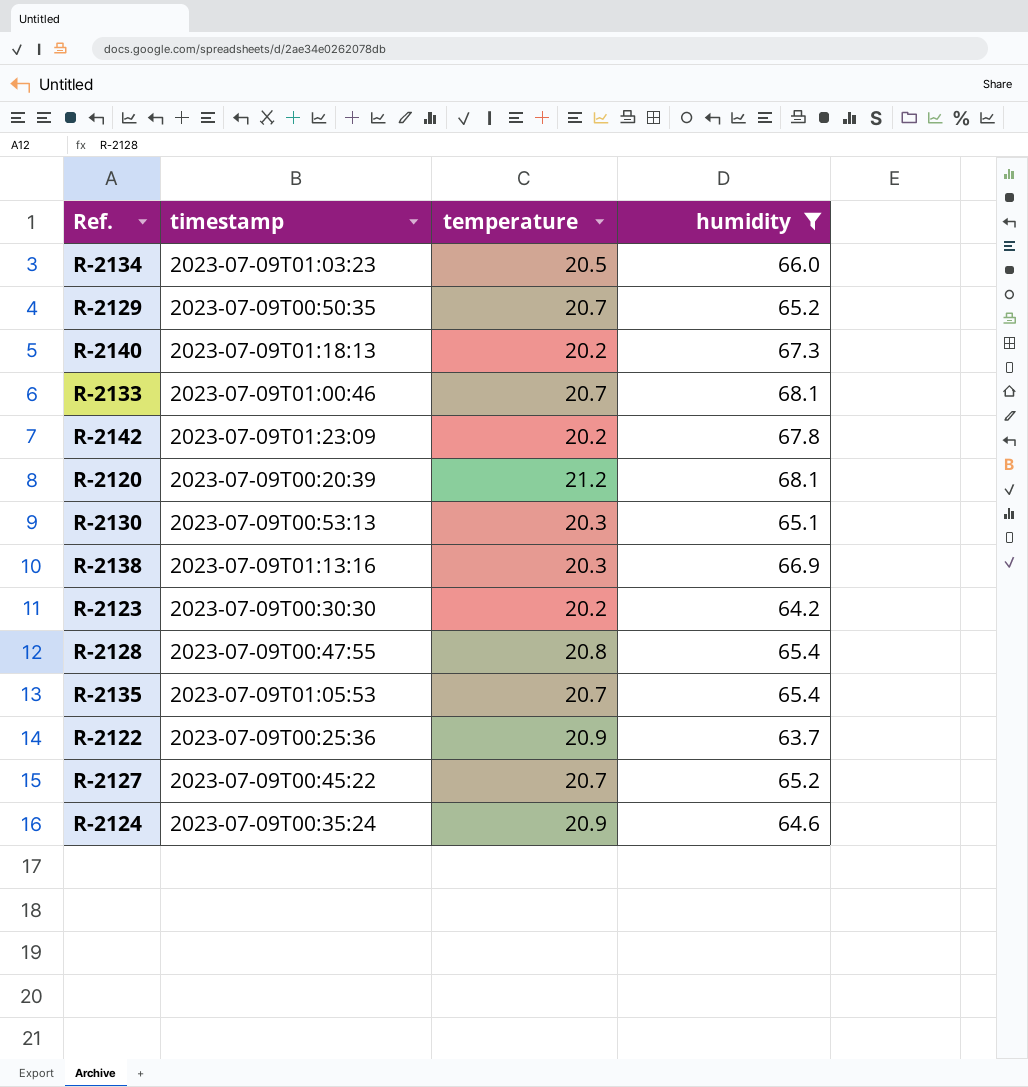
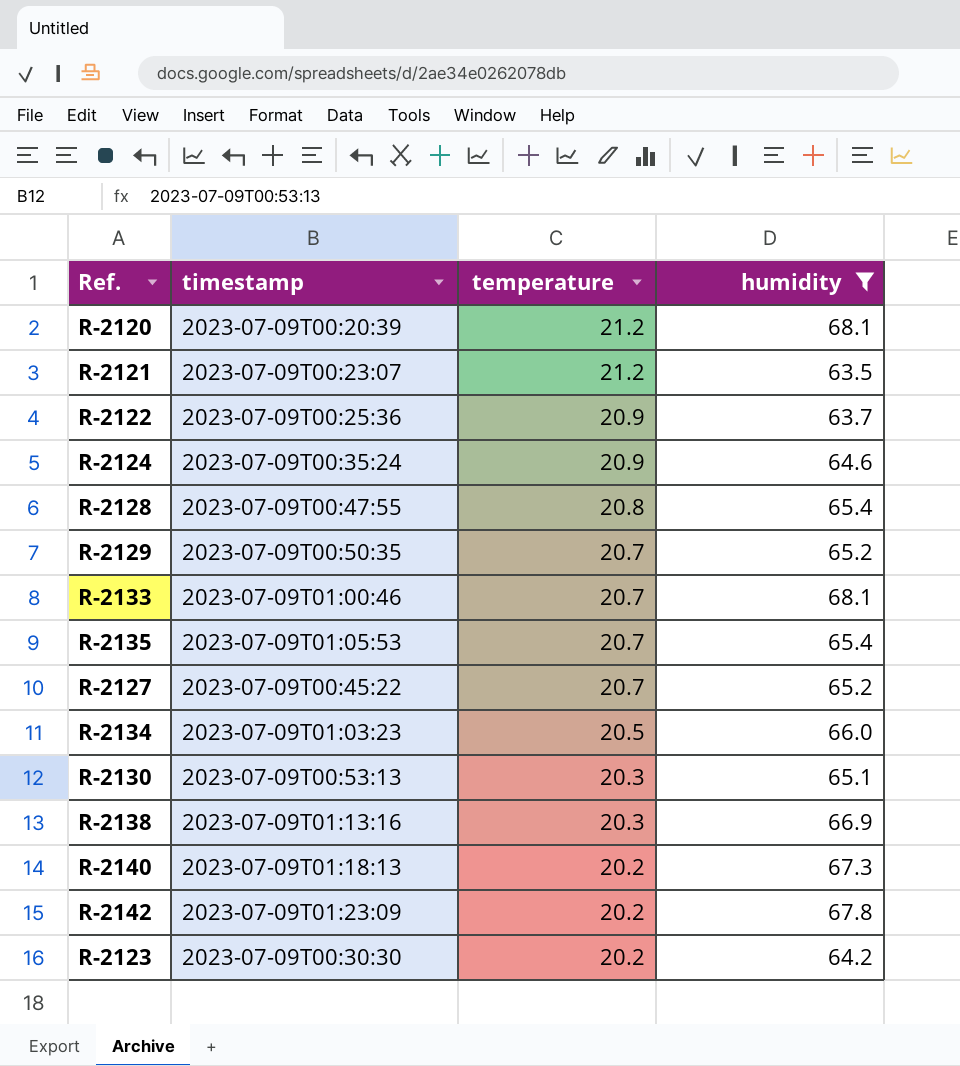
row order: none -> temperature descending
row R-2121: none -> 2023-07-09T00:23:07 | 21.2 | 63.5

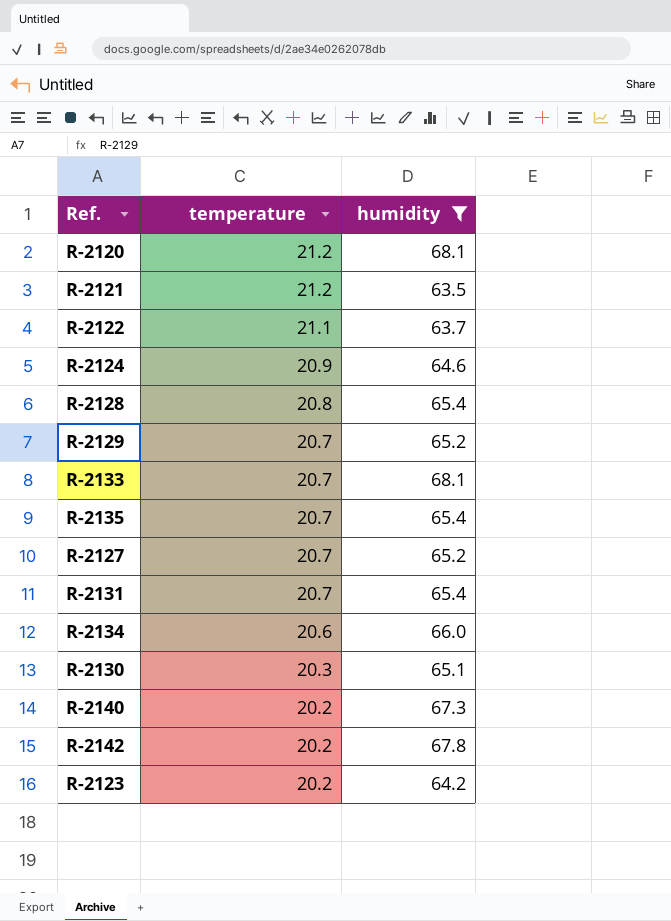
column timestamp | position: 2 -> none
row R-2138: 2023-07-09T01:13:16 | 20.3 | 66.9 -> none
R-2122 | temperature: 20.9 -> 21.1
row R-2131: none -> 20.7 | 65.4
R-2134 | temperature: 20.5 -> 20.6

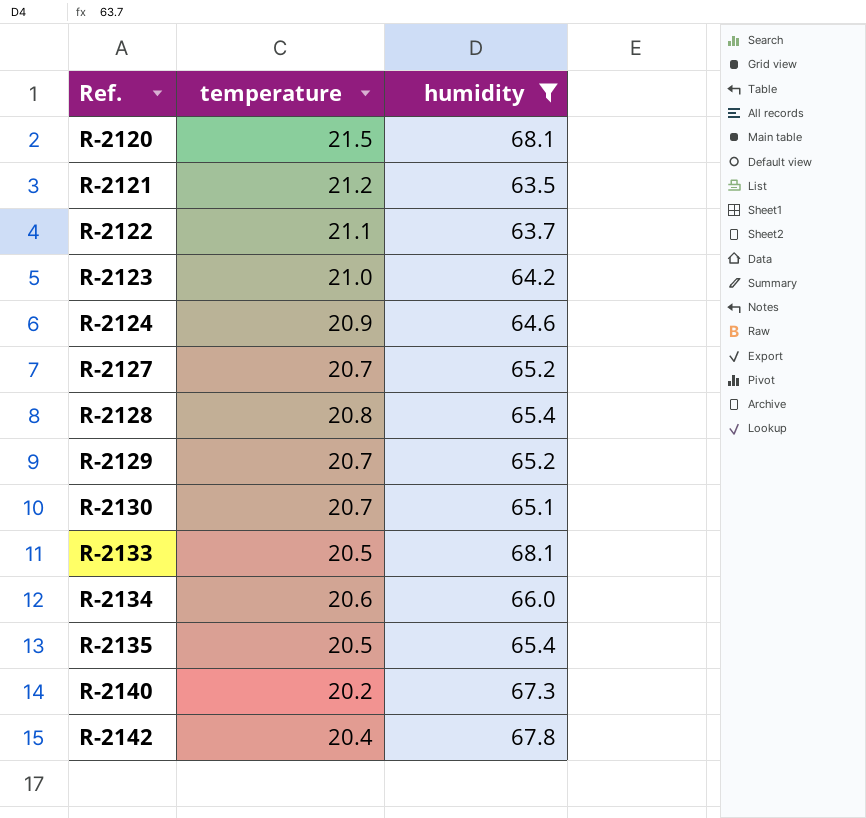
row order: temperature descending -> Ref. ascending
row R-2131: 20.7 | 65.4 -> none
R-2120 | temperature: 21.2 -> 21.5
R-2123 | temperature: 20.2 -> 21.0
R-2130 | temperature: 20.3 -> 20.7
R-2133 | temperature: 20.7 -> 20.5
R-2135 | temperature: 20.7 -> 20.5
R-2142 | temperature: 20.2 -> 20.4

